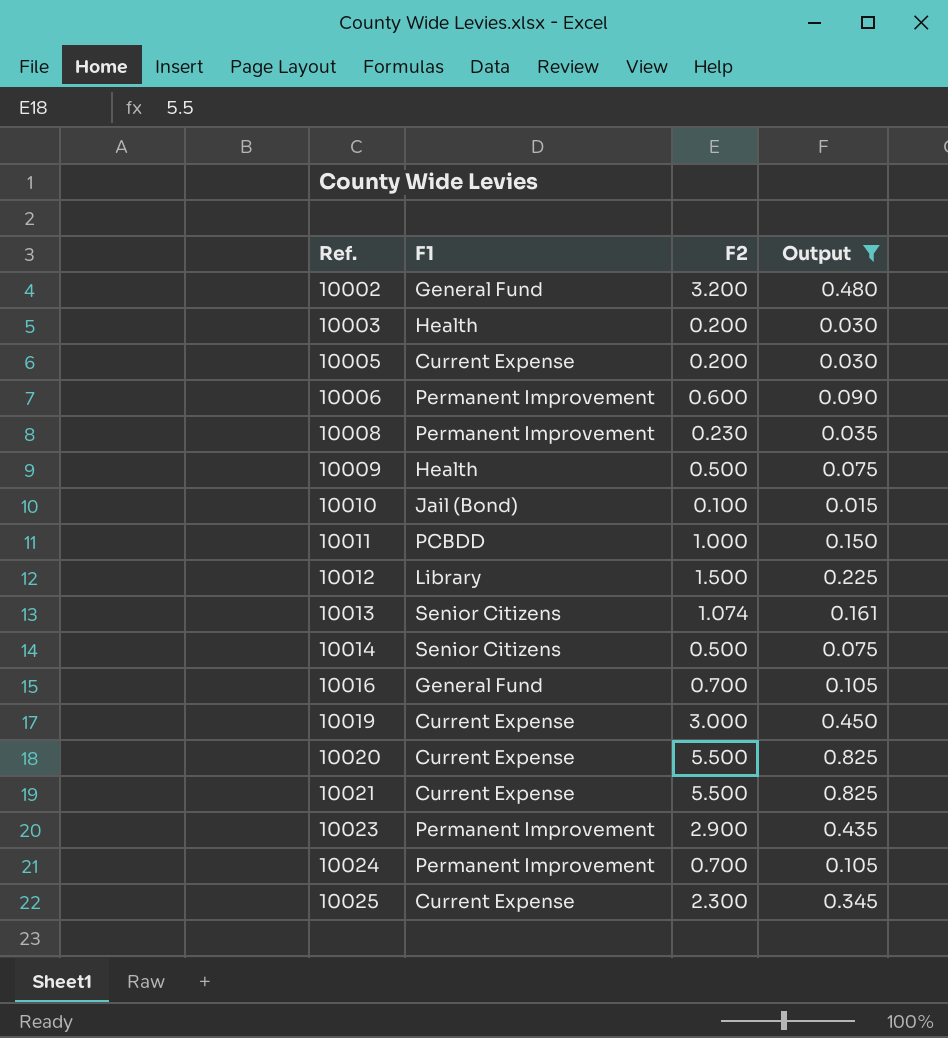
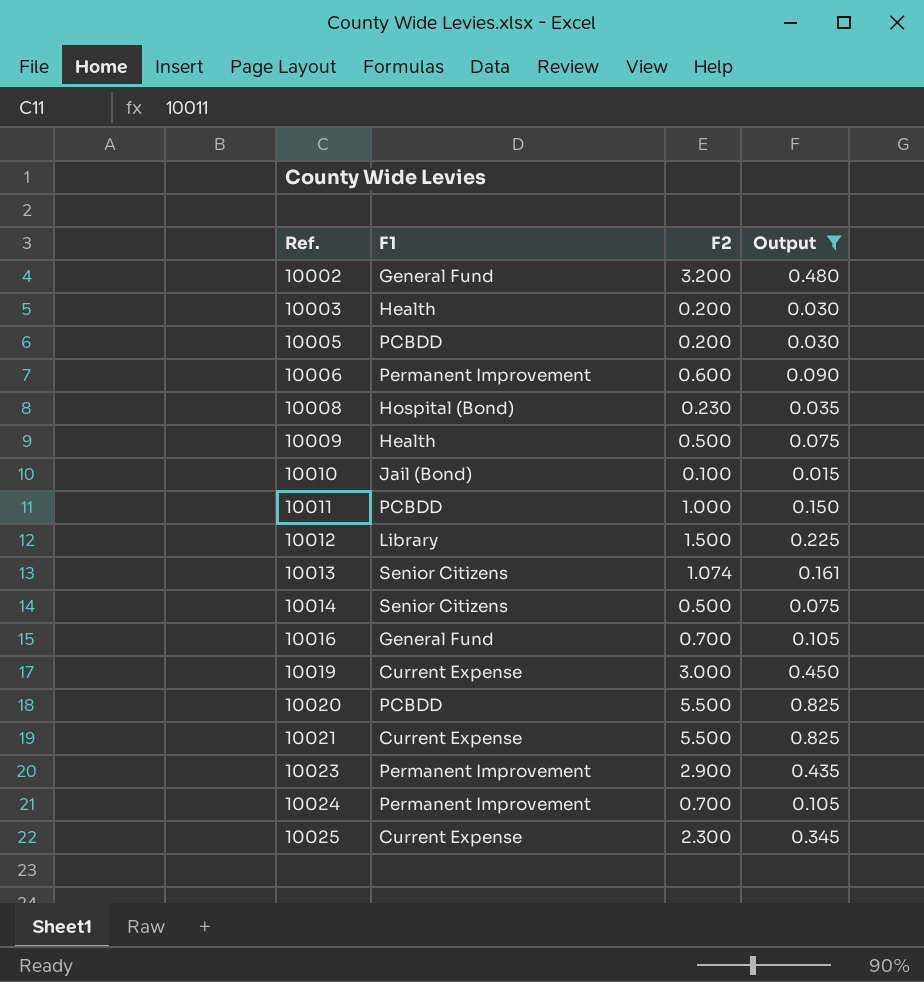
10005 | F1: Current Expense -> PCBDD
10008 | F1: Permanent Improvement -> Hospital (Bond)
10020 | F1: Current Expense -> PCBDD

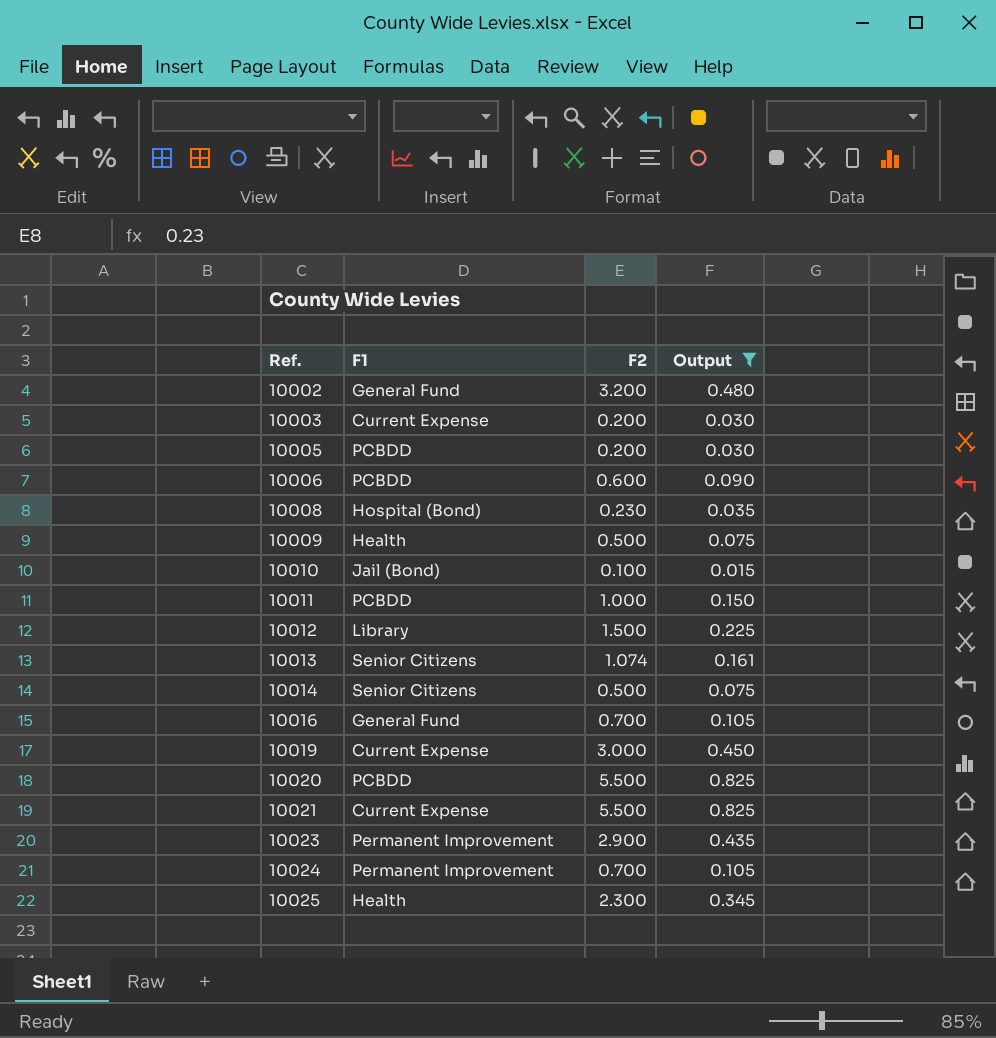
10003 | F1: Health -> Current Expense
10006 | F1: Permanent Improvement -> PCBDD
10025 | F1: Current Expense -> Health

